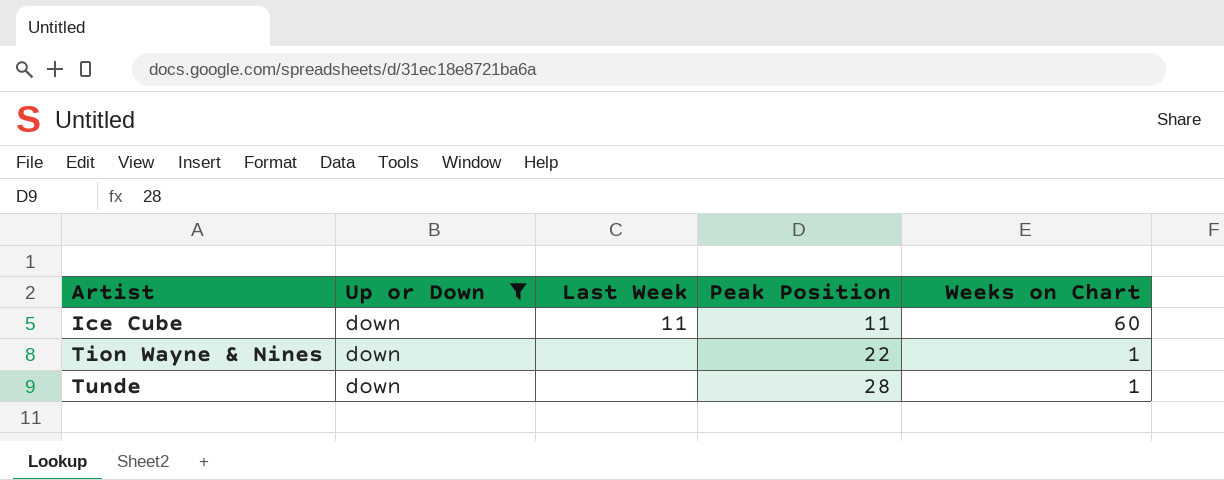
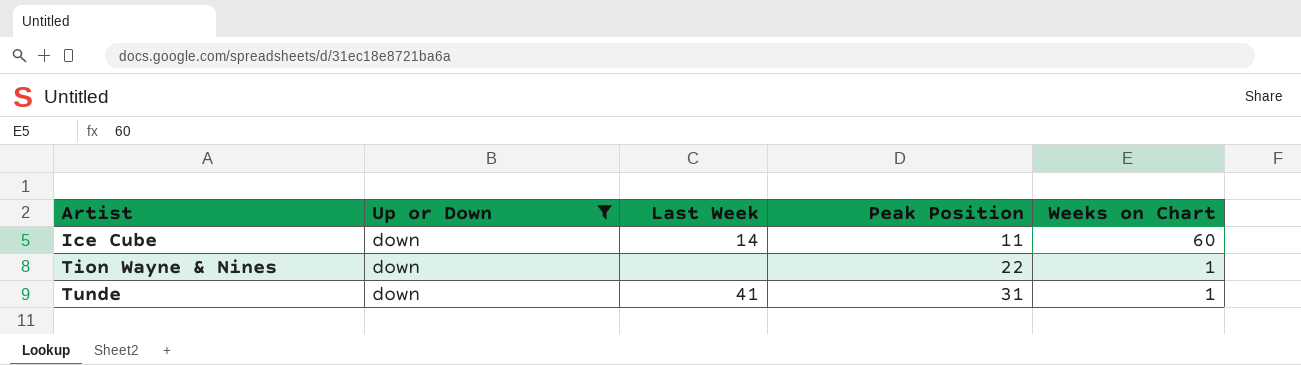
Ice Cube | Last Week: 11 -> 14
Tunde | Last Week: none -> 41
Tunde | Peak Position: 28 -> 31

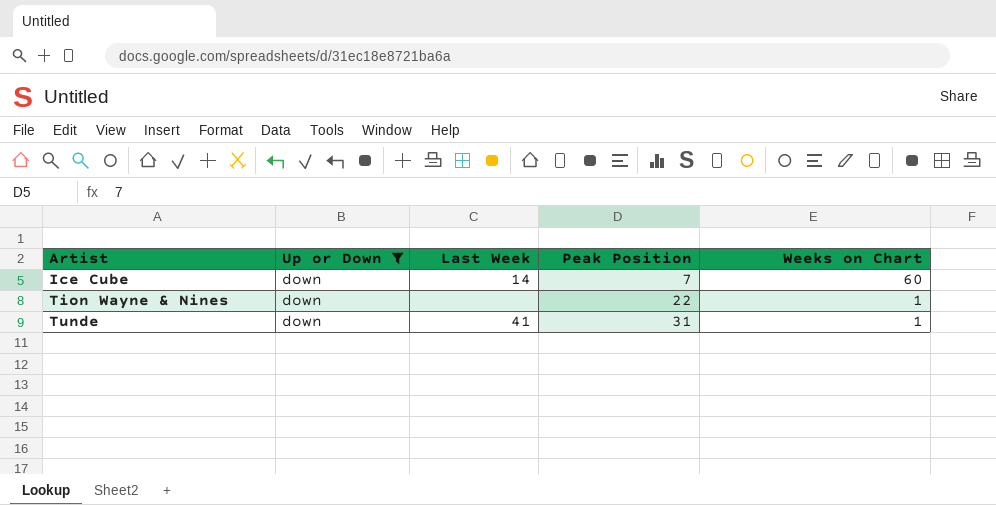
Ice Cube | Peak Position: 11 -> 7

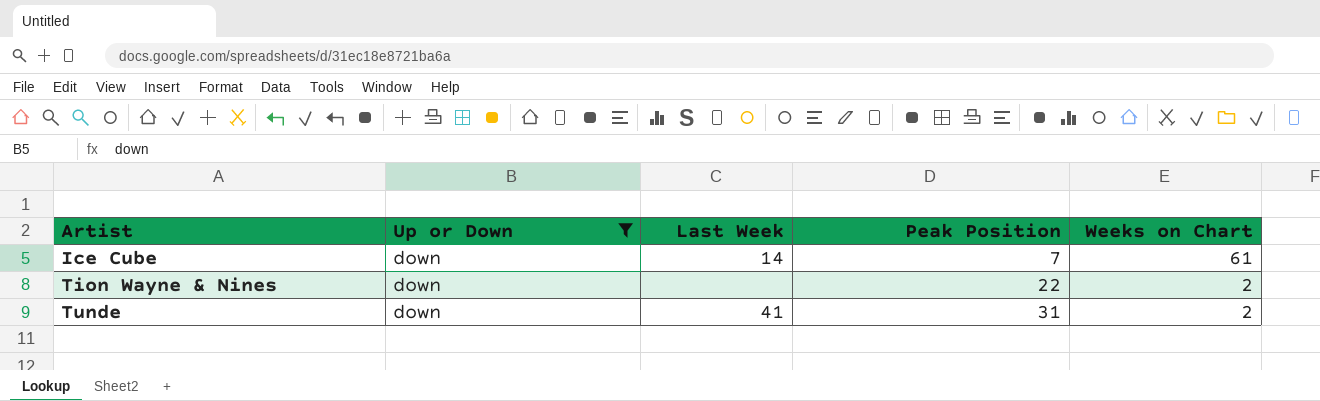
Ice Cube | Weeks on Chart: 60 -> 61
Tion Wayne & Nines | Weeks on Chart: 1 -> 2
Tunde | Weeks on Chart: 1 -> 2

